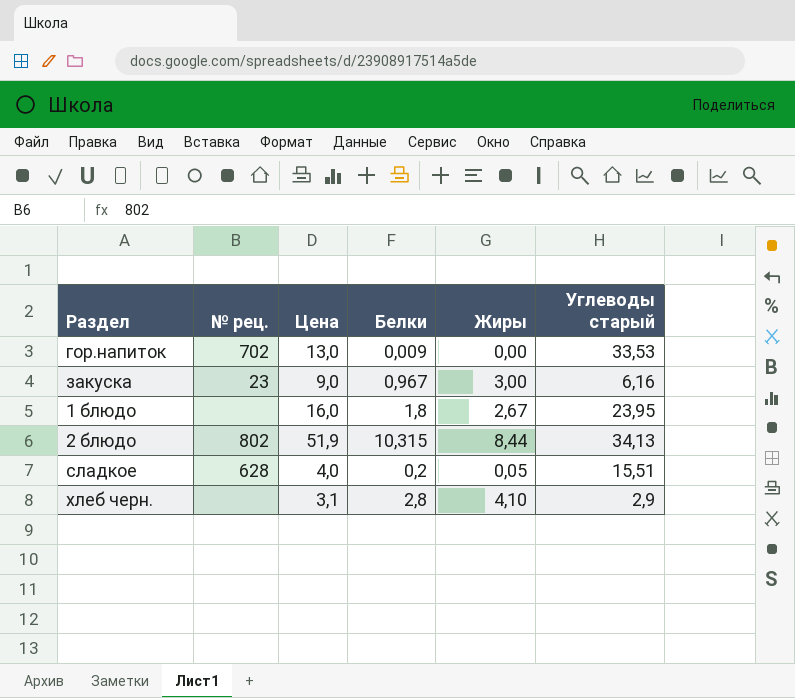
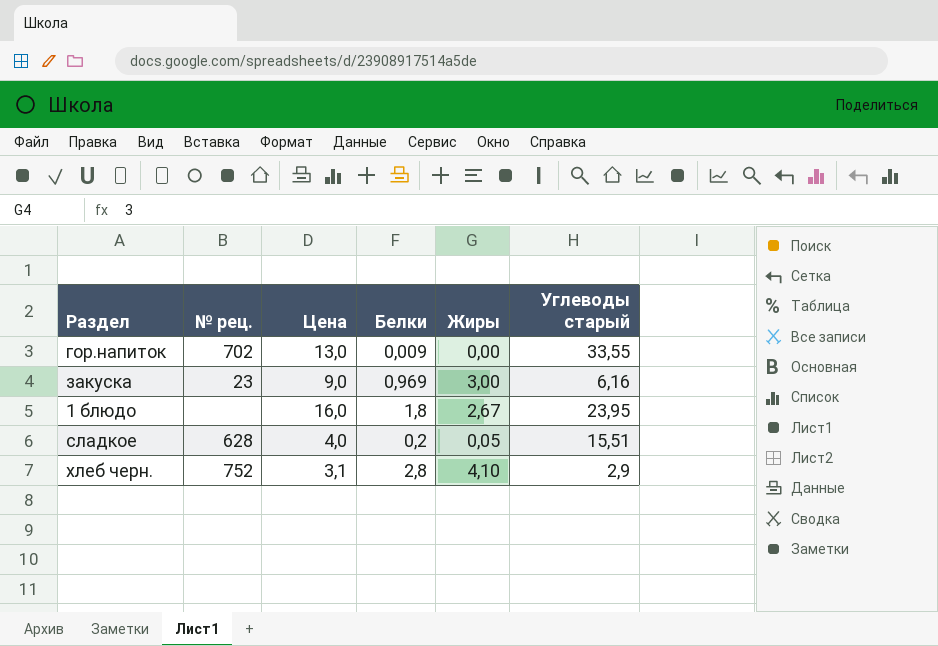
row 2 блюдо: 802 | 51,9 | 10,315 | 8,44 | 34,13 -> none
гор.напиток | Углеводы старый: 33,53 -> 33,55
закуска | Белки: 0,967 -> 0,969
хлеб черн. | № рец.: none -> 752

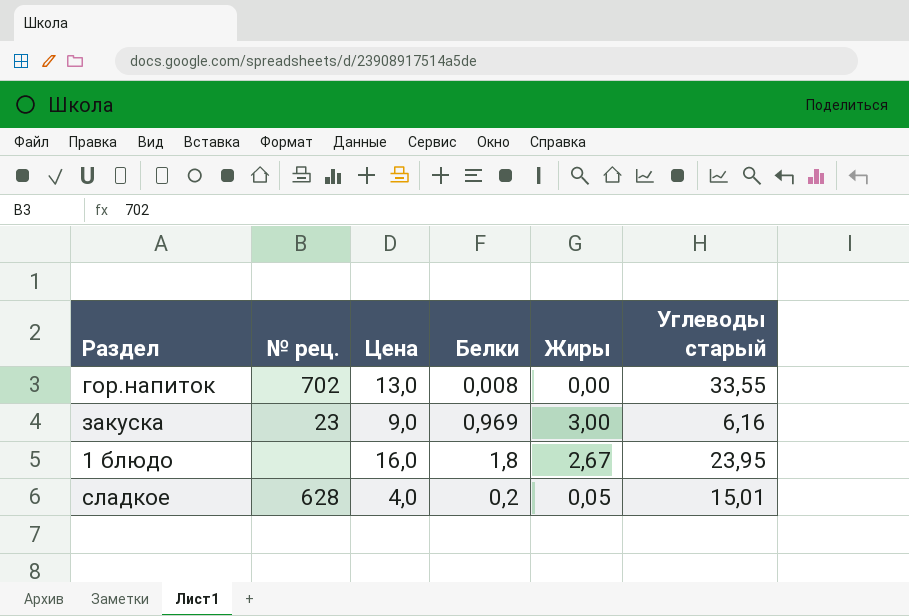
row хлеб черн.: 752 | 3,1 | 2,8 | 4,10 | 2,9 -> none
гор.напиток | Белки: 0,009 -> 0,008
сладкое | Углеводы старый: 15,51 -> 15,01

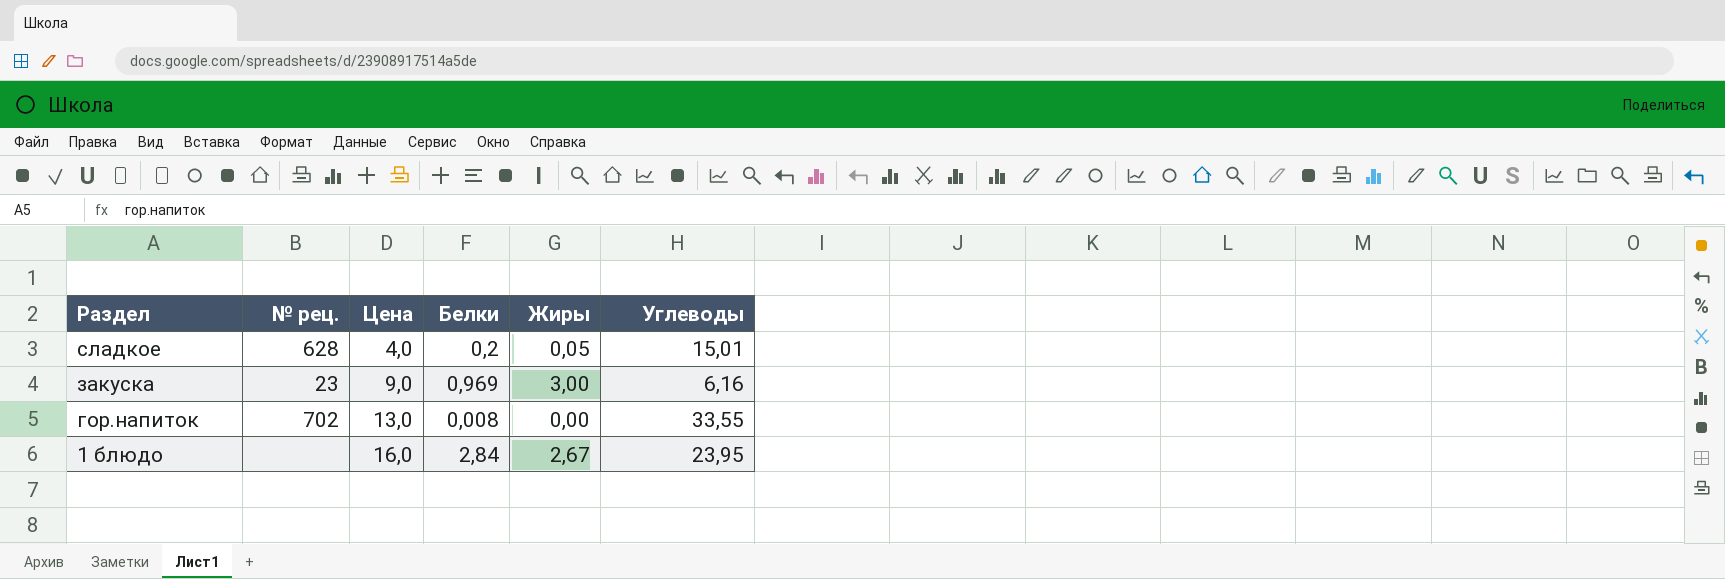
row order: none -> Раздел descending
column name: Углеводы старый -> Углеводы
1 блюдо | Белки: 1,8 -> 2,84

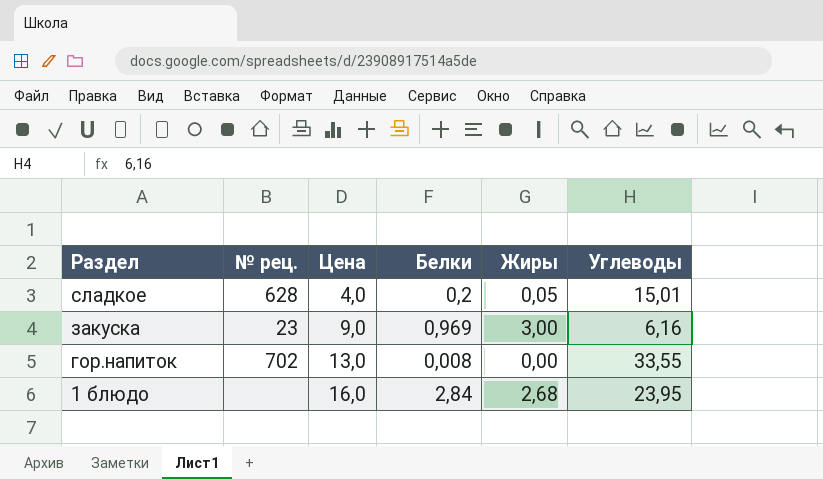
1 блюдо | Жиры: 2,67 -> 2,68

